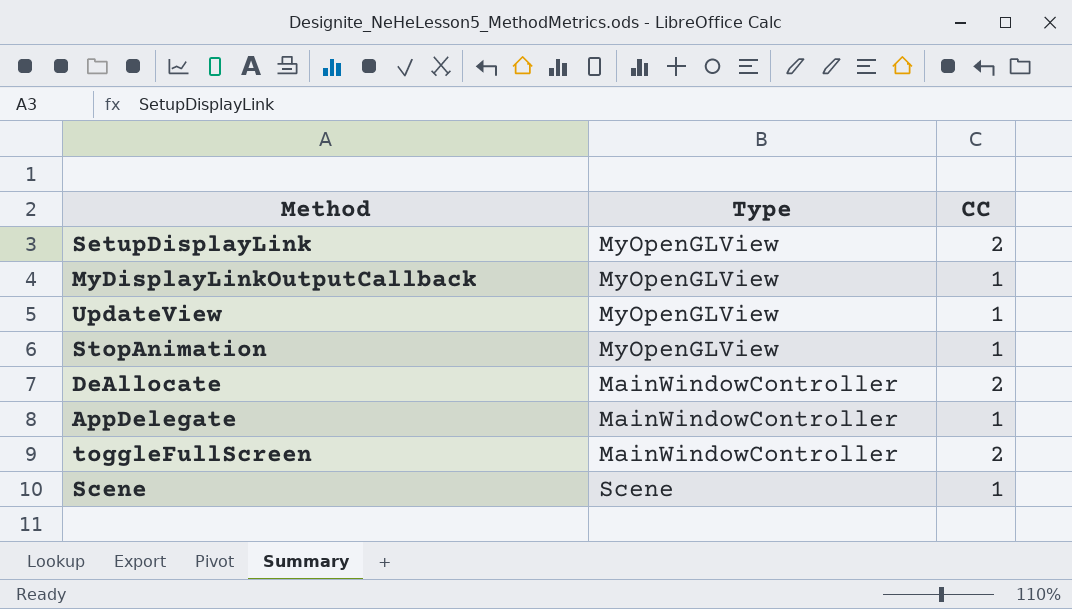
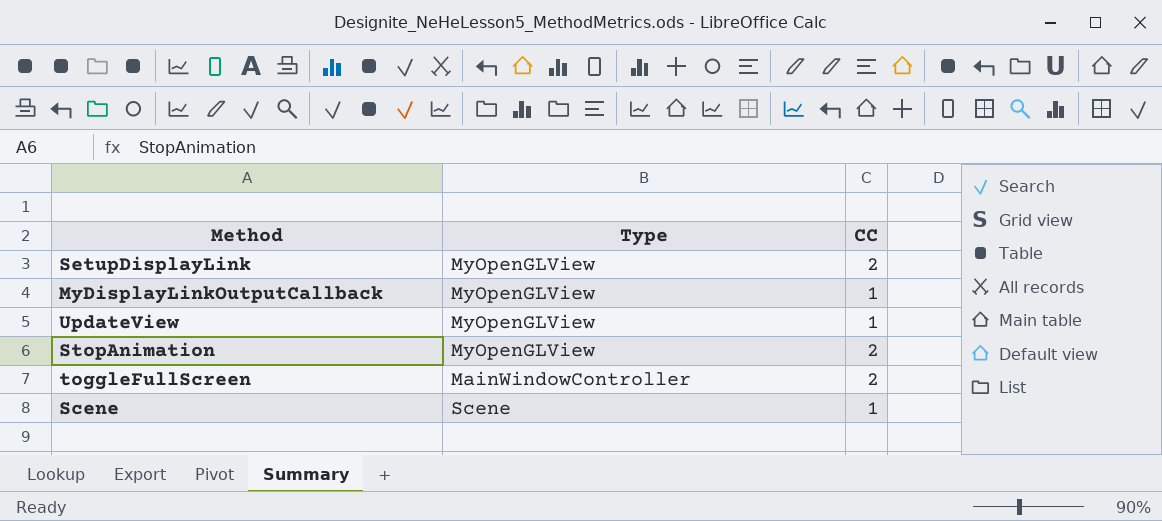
row DeAllocate: MainWindowController | 2 -> none
row AppDelegate: MainWindowController | 1 -> none
StopAnimation | CC: 1 -> 2

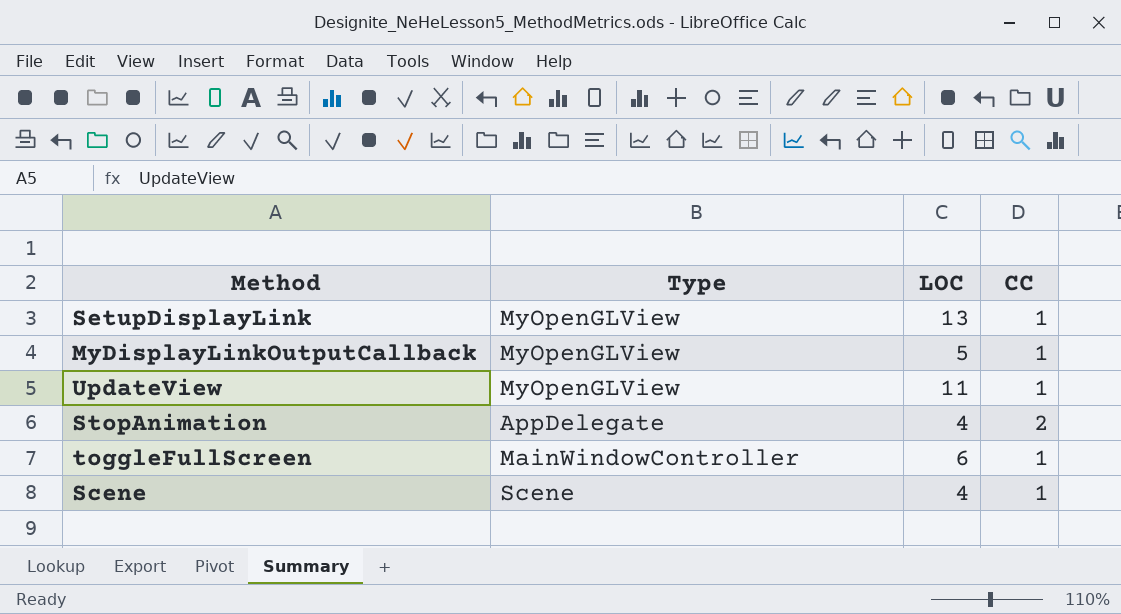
column LOC | position: none -> 3
SetupDisplayLink | CC: 2 -> 1
StopAnimation | Type: MyOpenGLView -> AppDelegate
toggleFullScreen | CC: 2 -> 1

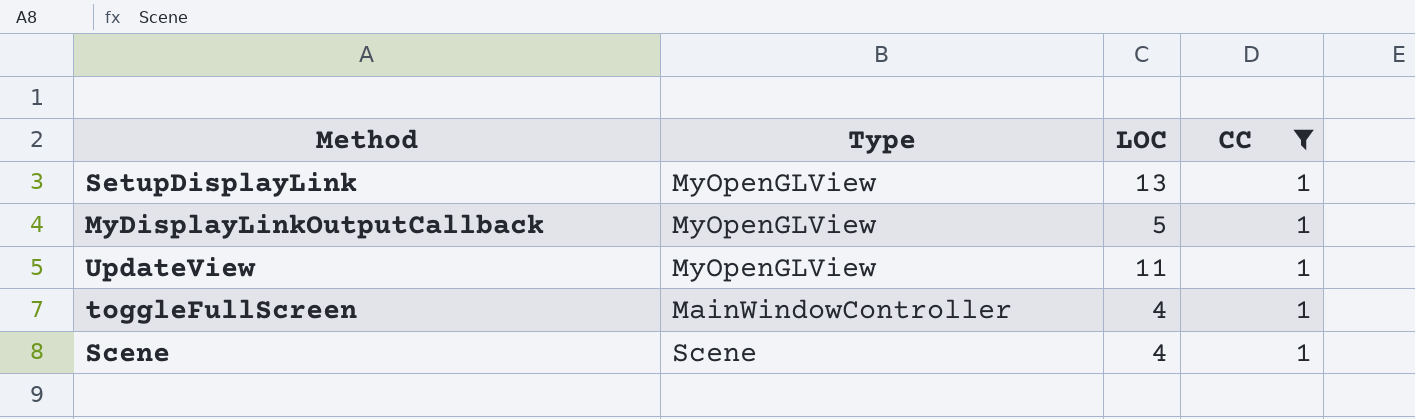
filter: none -> CC = 1
toggleFullScreen | LOC: 6 -> 4

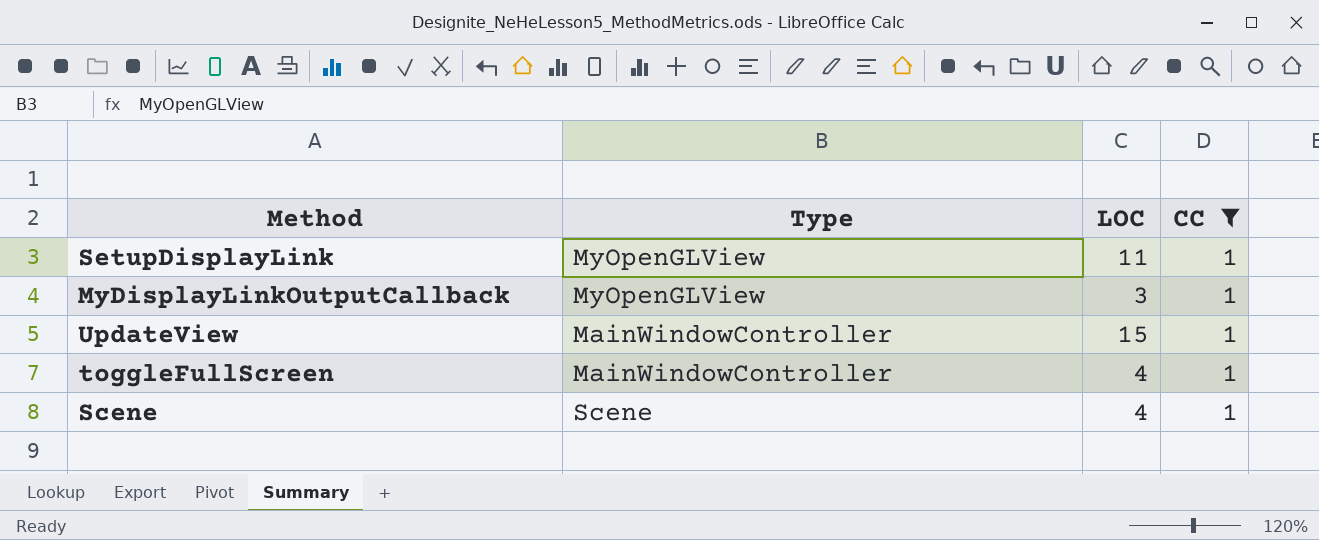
SetupDisplayLink | LOC: 13 -> 11
MyDisplayLinkOutputCallback | LOC: 5 -> 3
UpdateView | Type: MyOpenGLView -> MainWindowController
UpdateView | LOC: 11 -> 15

